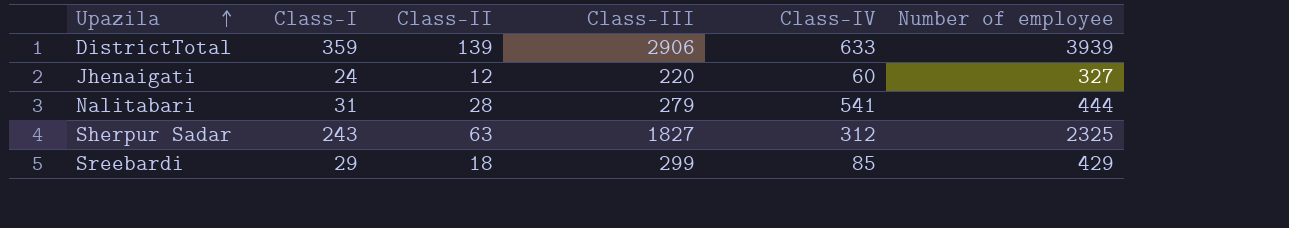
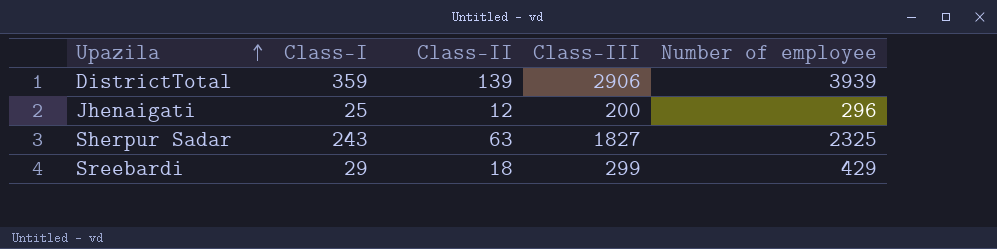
column Class-IV | position: 5 -> none
row Nalitabari: 31 | 28 | 279 | 541 | 444 -> none
Jhenaigati | Class-I: 24 -> 25
Jhenaigati | Class-III: 220 -> 200
Jhenaigati | Number of employee: 327 -> 296

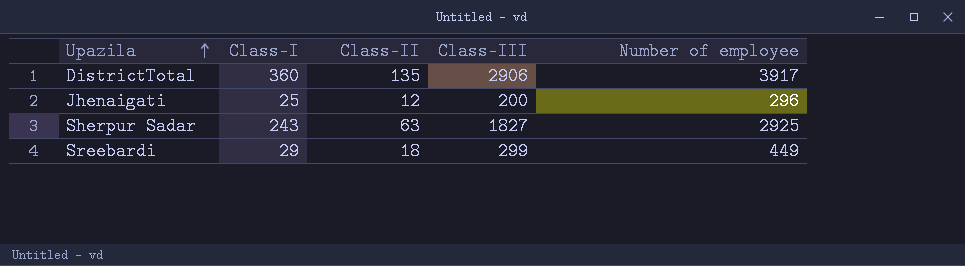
DistrictTotal | Class-I: 359 -> 360
DistrictTotal | Class-II: 139 -> 135
DistrictTotal | Number of employee: 3939 -> 3917
Sherpur Sadar | Number of employee: 2325 -> 2925
Sreebardi | Number of employee: 429 -> 449

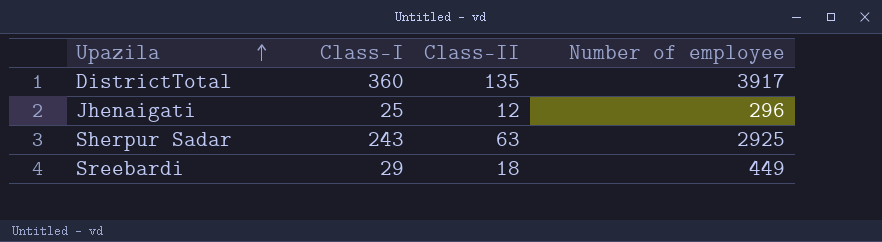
column Class-III | position: 4 -> none

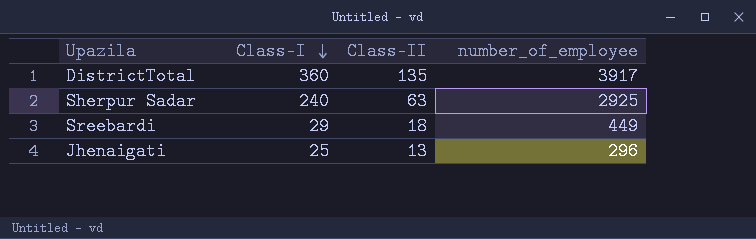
row order: Upazila ascending -> Class-I descending
column name: Number of employee -> number_of_employee
Sherpur Sadar | Class-I: 243 -> 240
Jhenaigati | Class-II: 12 -> 13

